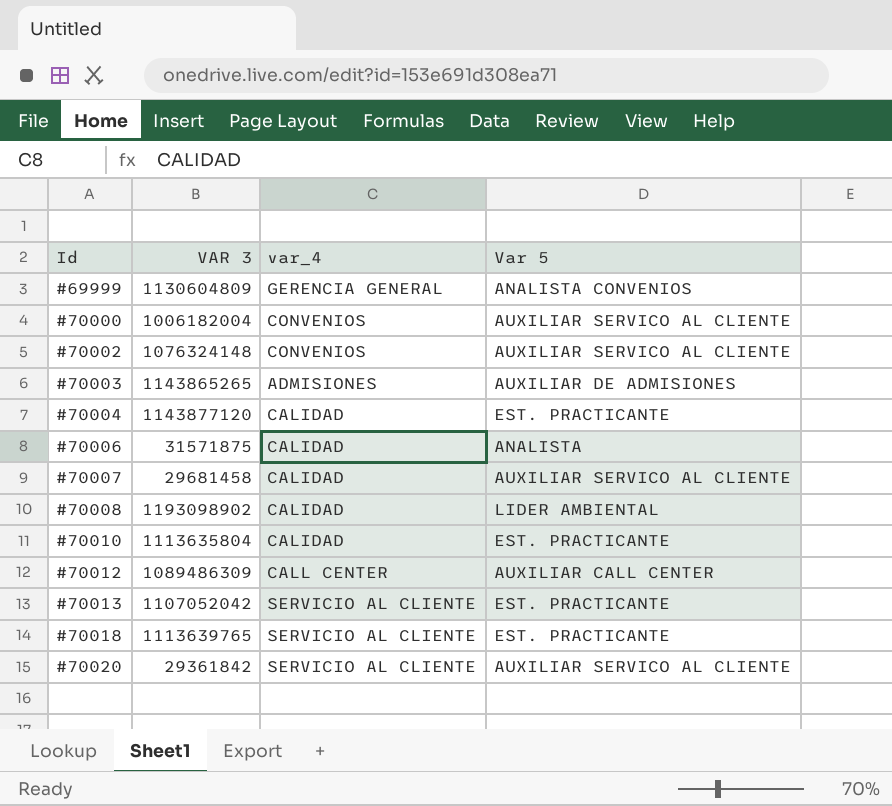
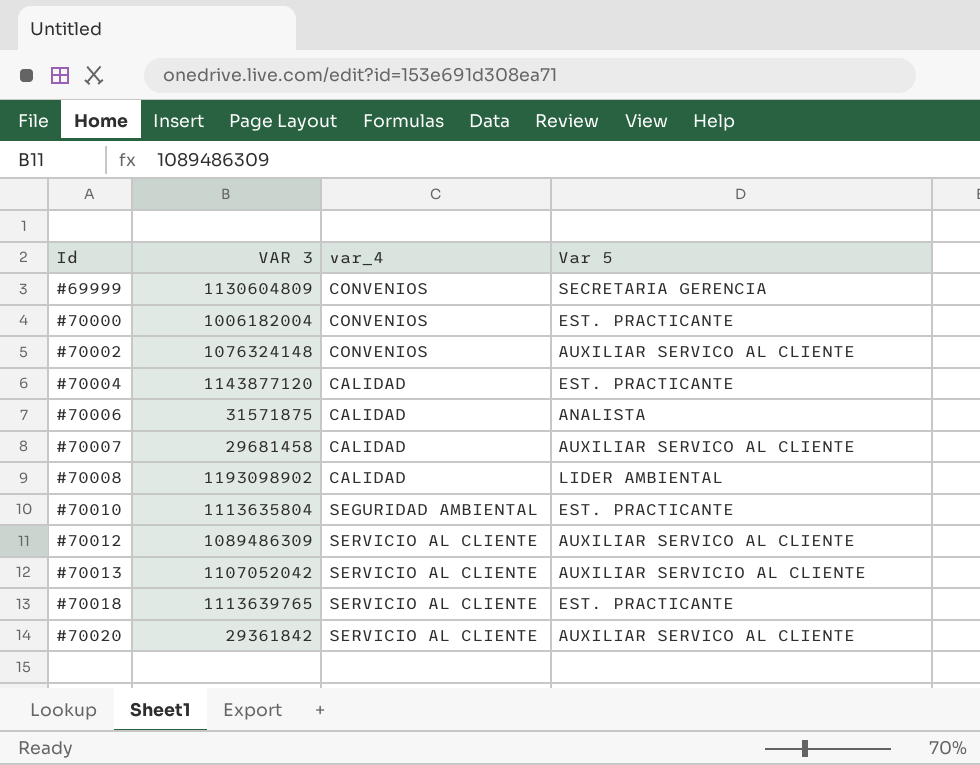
row #70003: 1143865265 | ADMISIONES | AUXILIAR DE ADMISIONES -> none
#69999 | var_4: GERENCIA GENERAL -> CONVENIOS
#69999 | Var 5: ANALISTA CONVENIOS -> SECRETARIA GERENCIA
#70000 | Var 5: AUXILIAR SERVICO AL CLIENTE -> EST. PRACTICANTE
#70010 | var_4: CALIDAD -> SEGURIDAD AMBIENTAL
#70012 | var_4: CALL CENTER -> SERVICIO AL CLIENTE
#70012 | Var 5: AUXILIAR CALL CENTER -> AUXILIAR SERVICO AL CLIENTE
#70013 | Var 5: EST. PRACTICANTE -> AUXILIAR SERVICIO AL CLIENTE

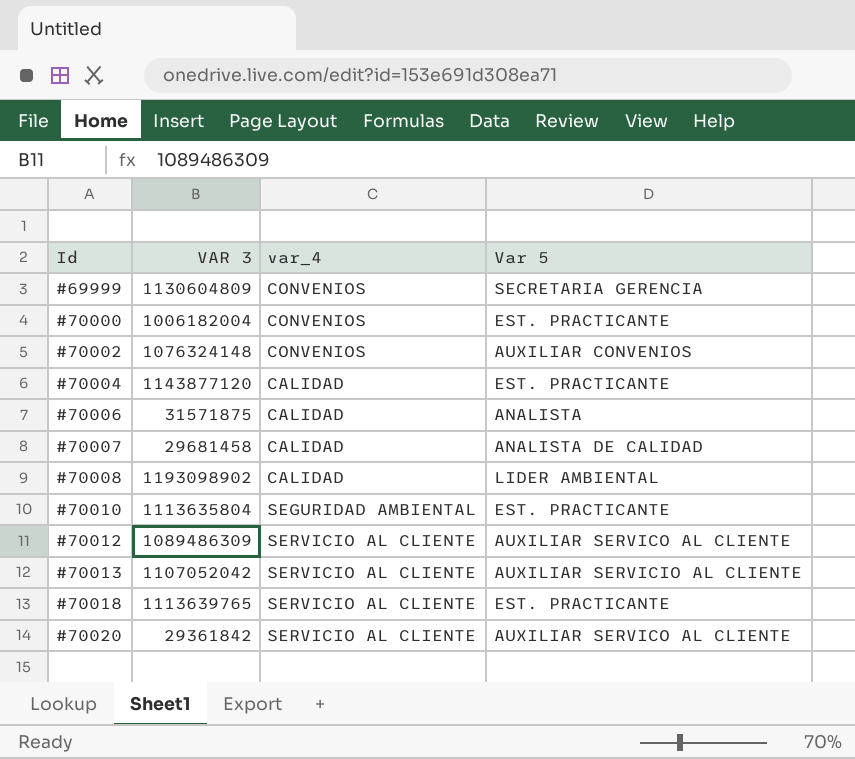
#70002 | Var 5: AUXILIAR SERVICO AL CLIENTE -> AUXILIAR CONVENIOS
#70007 | Var 5: AUXILIAR SERVICO AL CLIENTE -> ANALISTA DE CALIDAD

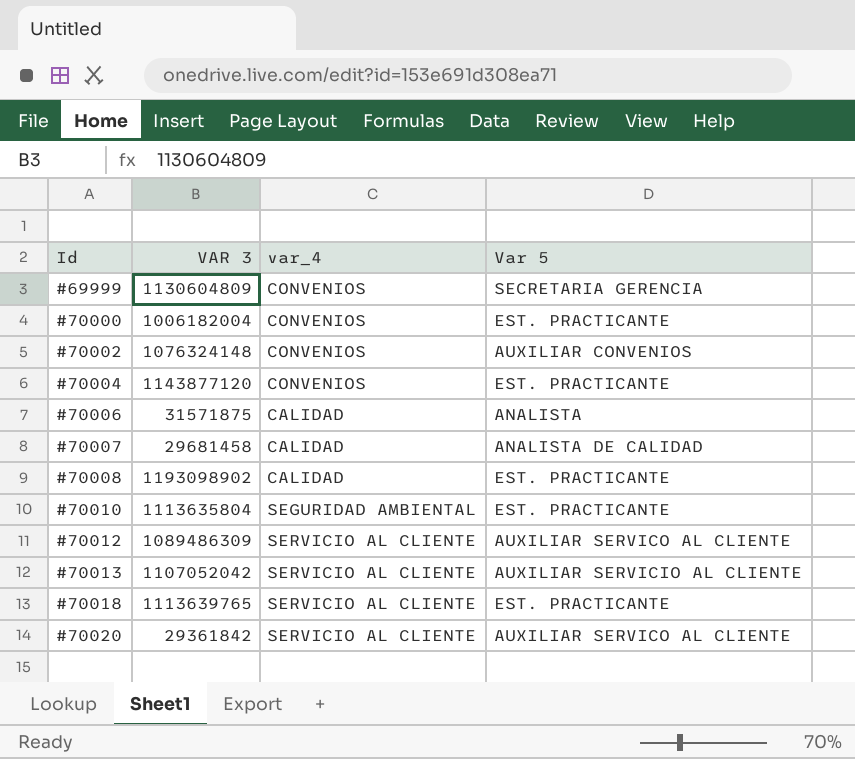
#70004 | var_4: CALIDAD -> CONVENIOS
#70008 | Var 5: LIDER AMBIENTAL -> EST. PRACTICANTE

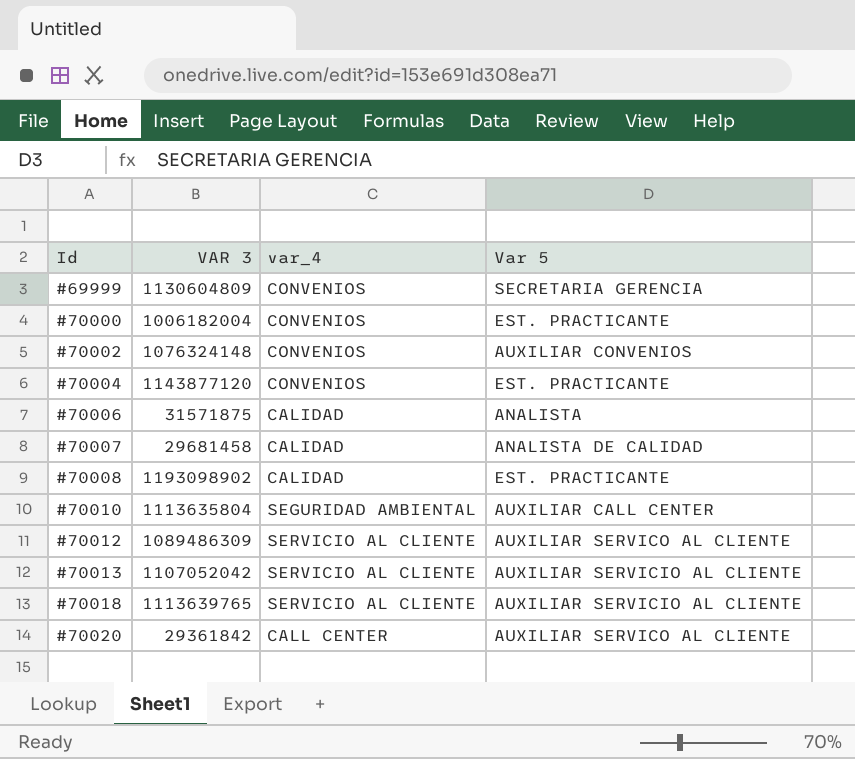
#70010 | Var 5: EST. PRACTICANTE -> AUXILIAR CALL CENTER
#70018 | Var 5: EST. PRACTICANTE -> AUXILIAR SERVICIO AL CLIENTE
#70020 | var_4: SERVICIO AL CLIENTE -> CALL CENTER

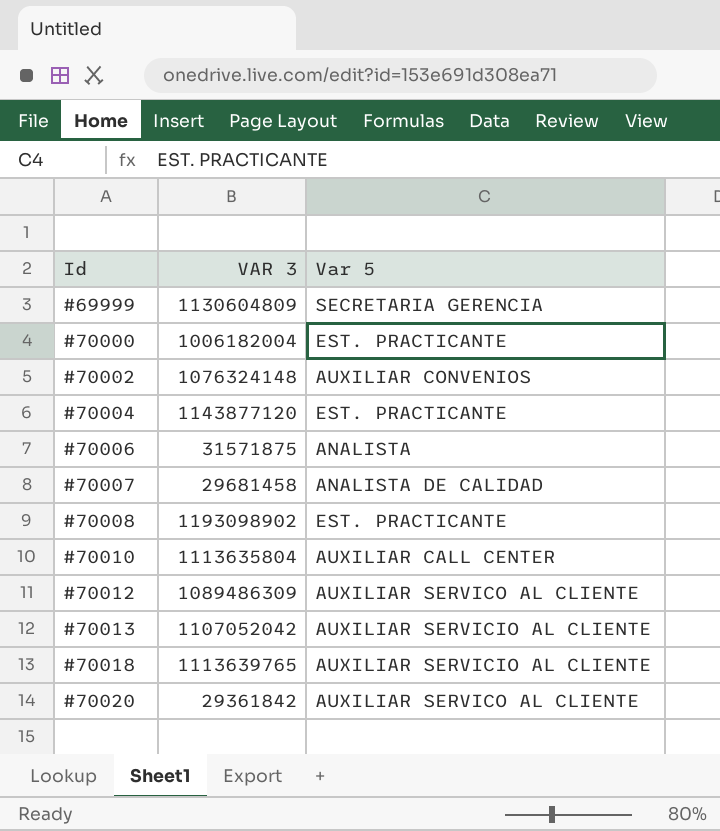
column var_4 | position: 3 -> none

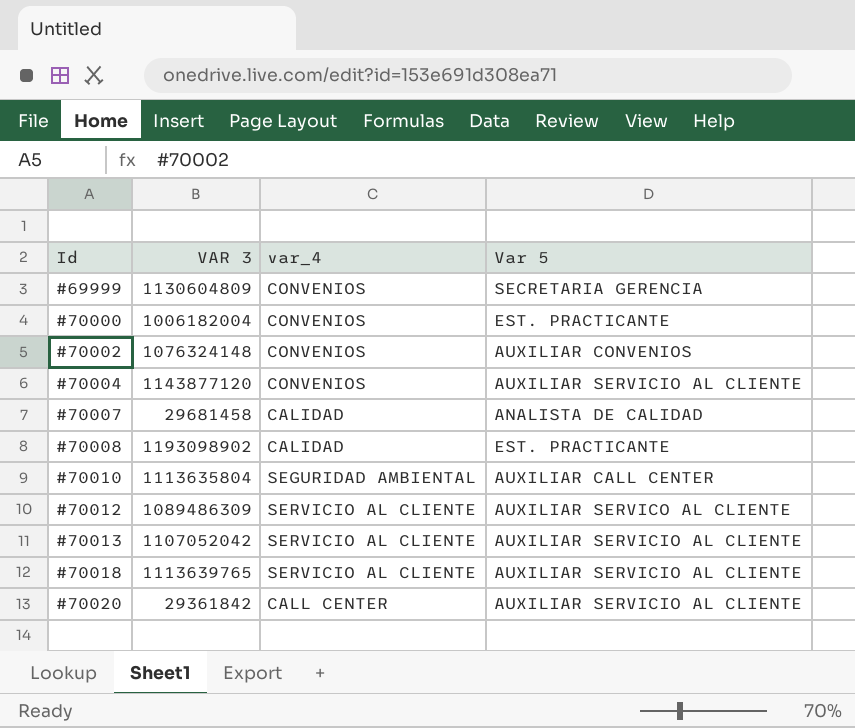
column var_4 | position: none -> 3
row #70006: 31571875 | ANALISTA -> none
#70004 | Var 5: EST. PRACTICANTE -> AUXILIAR SERVICIO AL CLIENTE
#70020 | Var 5: AUXILIAR SERVICO AL CLIENTE -> AUXILIAR SERVICIO AL CLIENTE

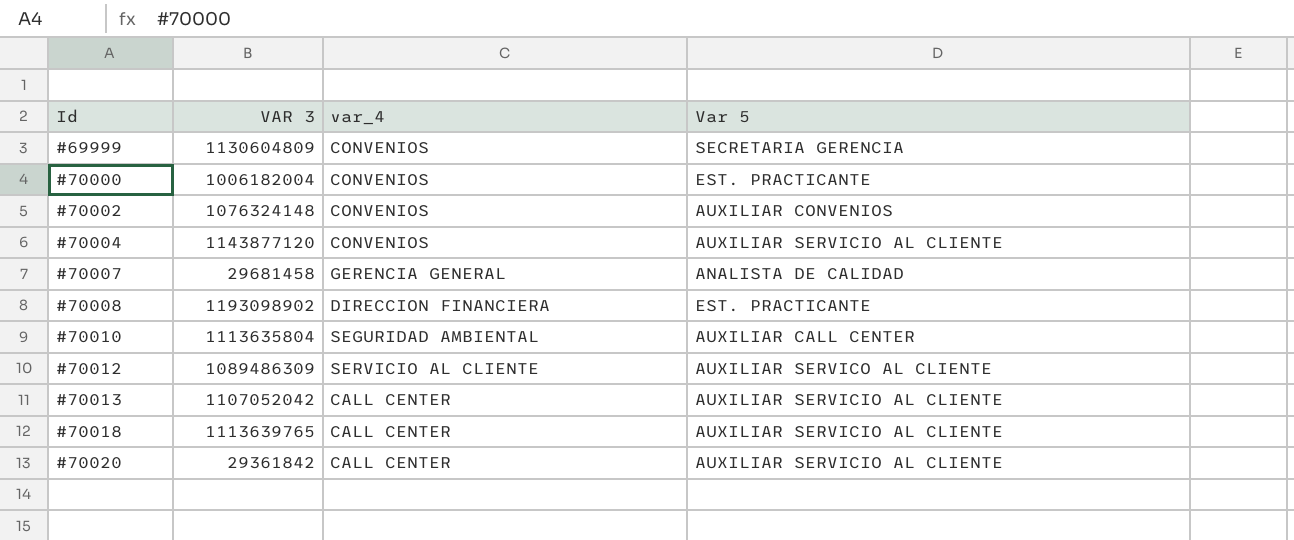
#70007 | var_4: CALIDAD -> GERENCIA GENERAL
#70008 | var_4: CALIDAD -> DIRECCION FINANCIERA
#70013 | var_4: SERVICIO AL CLIENTE -> CALL CENTER
#70018 | var_4: SERVICIO AL CLIENTE -> CALL CENTER

